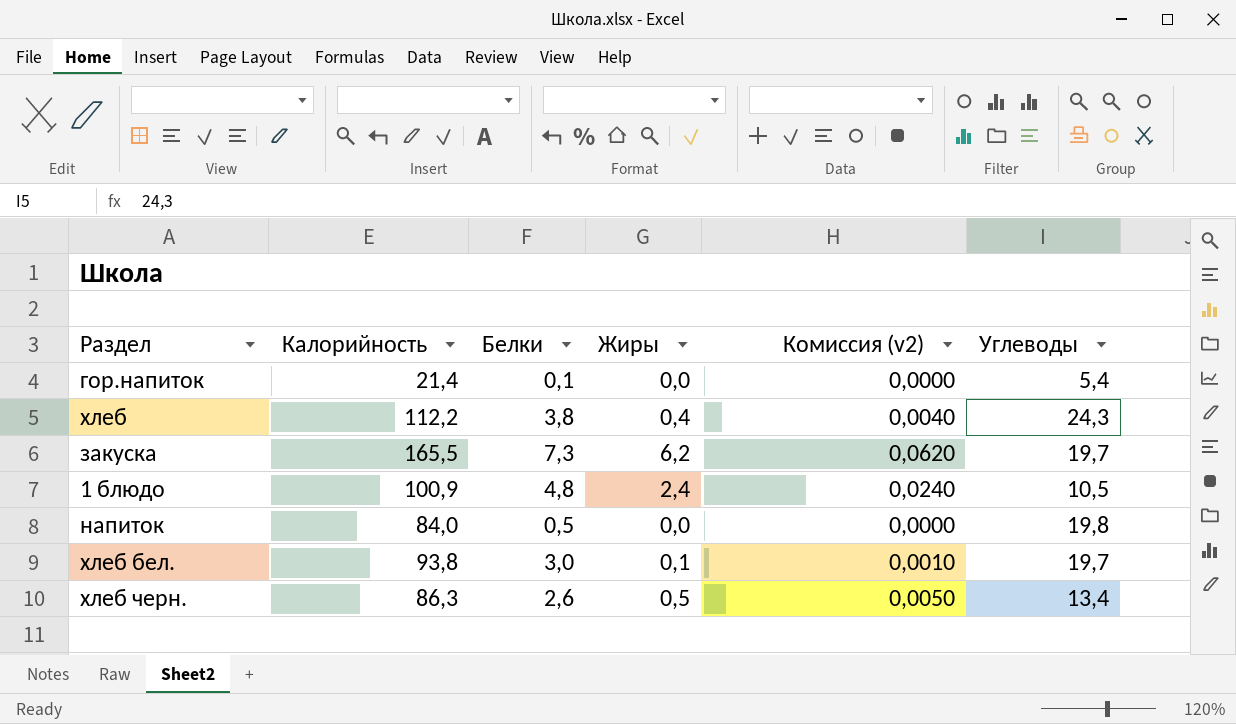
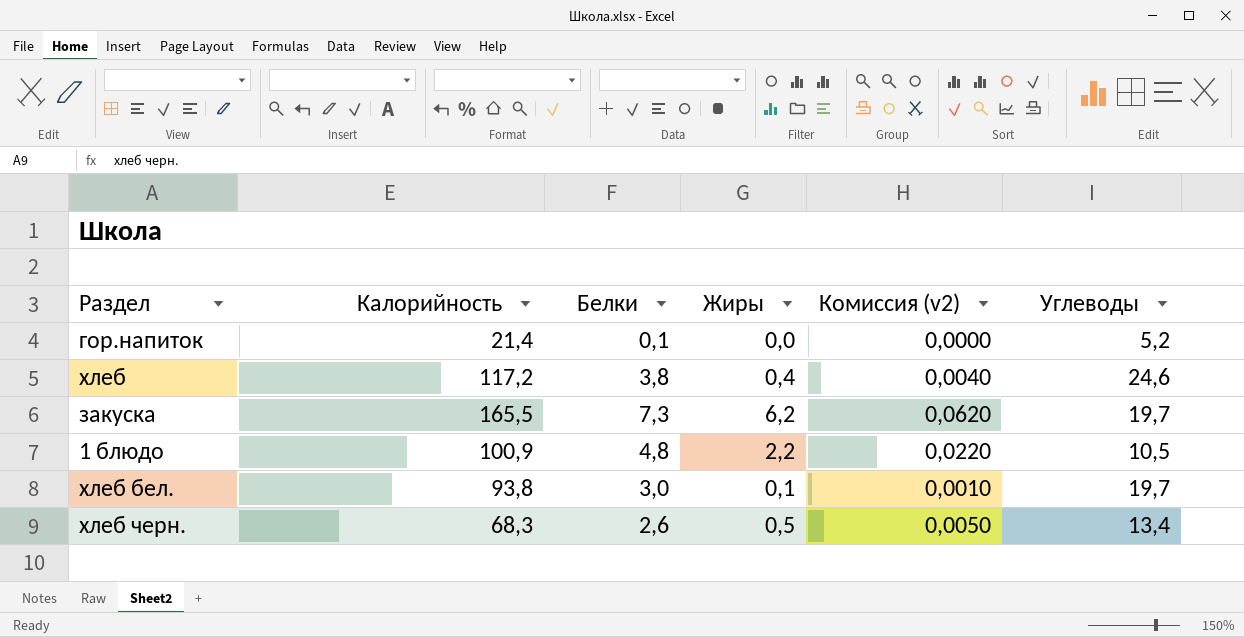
row напиток: 84,0 | 0,5 | 0,0 | 0,0000 | 19,8 -> none
гор.напиток | Углеводы: 5,4 -> 5,2
хлеб | Калорийность: 112,2 -> 117,2
хлеб | Углеводы: 24,3 -> 24,6
1 блюдо | Жиры: 2,4 -> 2,2
1 блюдо | Комиссия (v2): 0,0240 -> 0,0220
хлеб черн. | Калорийность: 86,3 -> 68,3

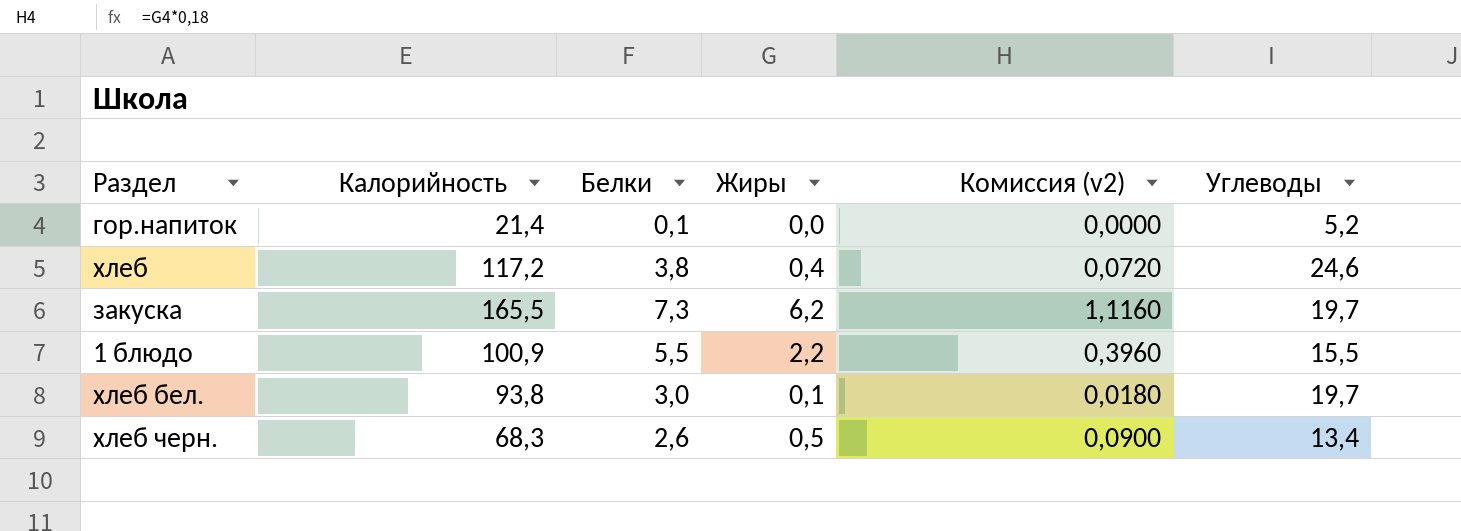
column Комиссия (v2) | formula: [Жиры] * 0,01 -> [Жиры] * 0,18
1 блюдо | Белки: 4,8 -> 5,5
1 блюдо | Углеводы: 10,5 -> 15,5

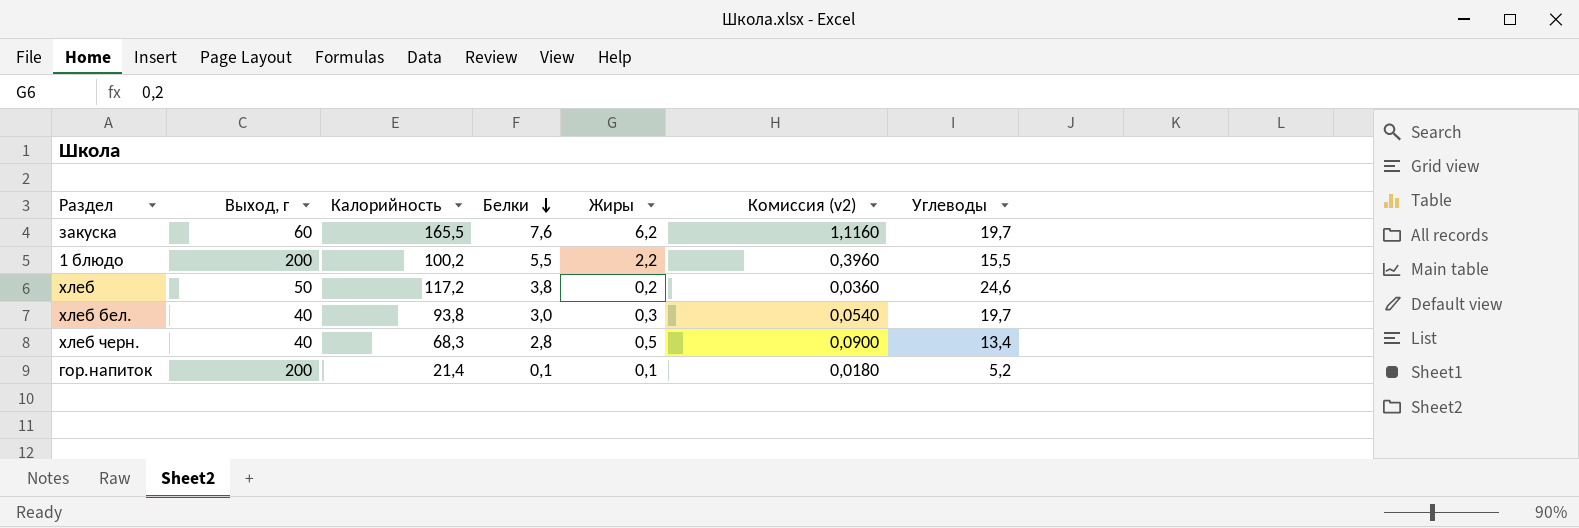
row order: none -> Белки descending
column Выход, г | position: none -> 2
закуска | Белки: 7,3 -> 7,6
1 блюдо | Калорийность: 100,9 -> 100,2
хлеб | Жиры: 0,4 -> 0,2
хлеб | Комиссия (v2): 0,0720 -> 0,0360
хлеб бел. | Жиры: 0,1 -> 0,3
хлеб бел. | Комиссия (v2): 0,0180 -> 0,0540
хлеб черн. | Белки: 2,6 -> 2,8
гор.напиток | Жиры: 0,0 -> 0,1
гор.напиток | Комиссия (v2): 0,0000 -> 0,0180

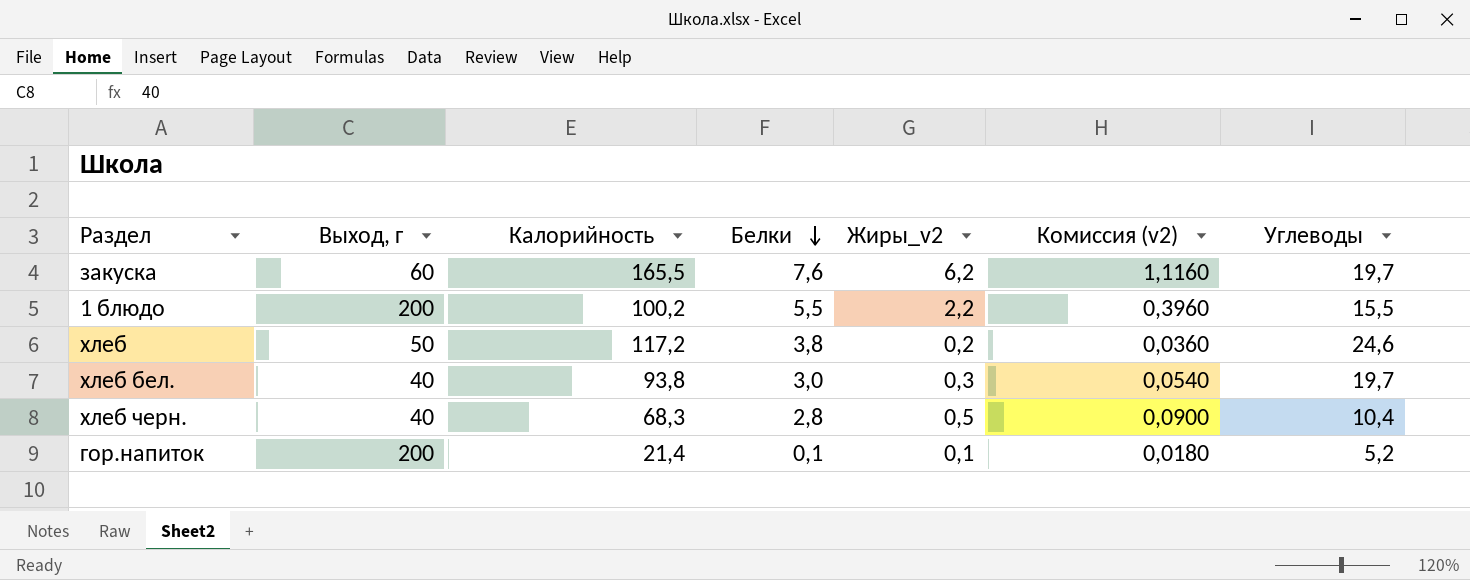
column name: Жиры -> Жиры_v2
хлеб черн. | Углеводы: 13,4 -> 10,4

